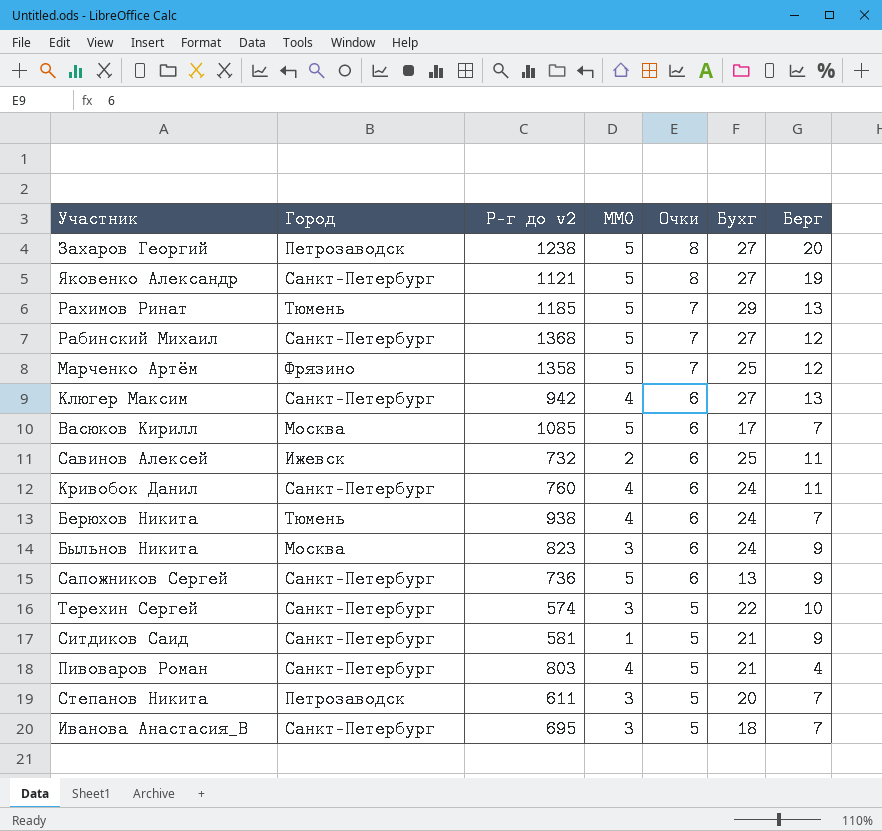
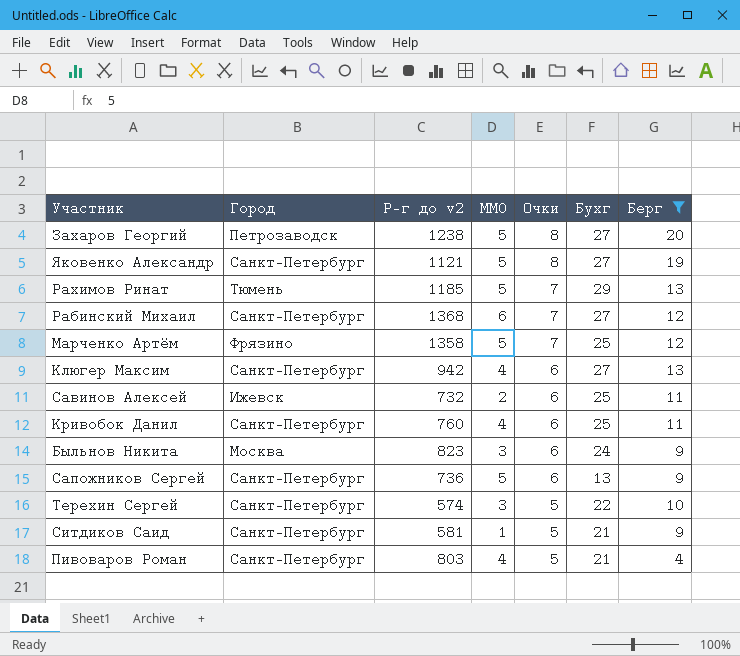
filter: none -> Берг != 7
Рабинский Михаил | MM0: 5 -> 6
Кривобок Данил | Бухг: 24 -> 25

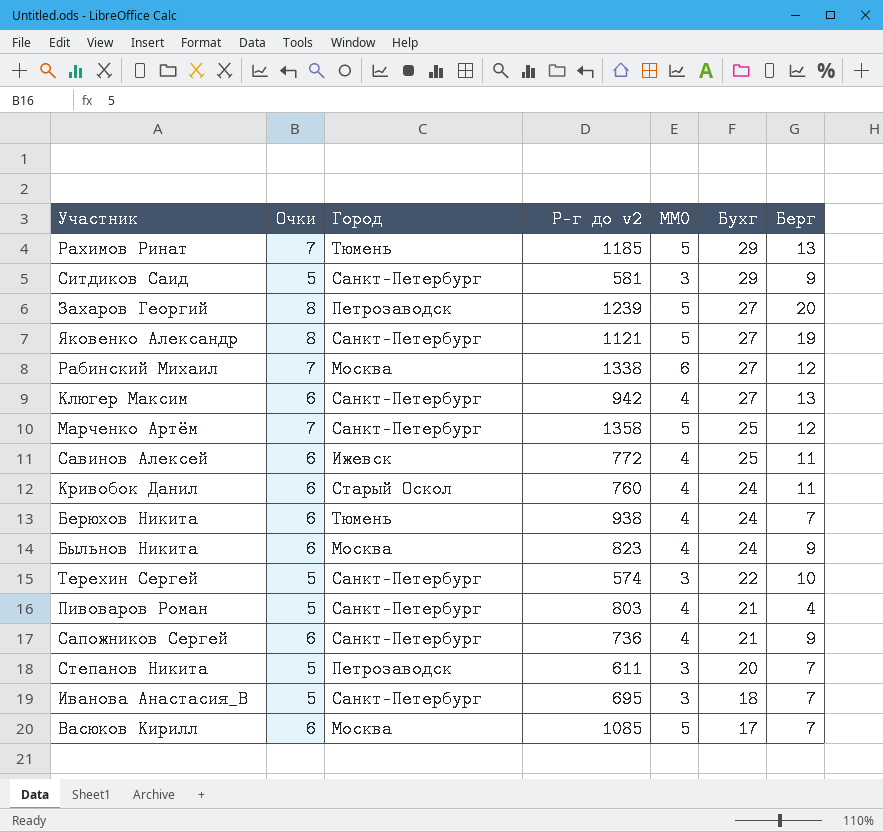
filter: Берг != 7 -> none
row order: Очки descending -> Бухг descending
column Очки | position: 5 -> 2
Ситдиков Саид | MM0: 1 -> 3
Ситдиков Саид | Бухг: 21 -> 29
Захаров Георгий | Р-г до v2: 1238 -> 1239
Рабинский Михаил | Город: Санкт-Петербург -> Москва
Рабинский Михаил | Р-г до v2: 1368 -> 1338
Марченко Артём | Город: Фрязино -> Санкт-Петербург
Савинов Алексей | Р-г до v2: 732 -> 772
Савинов Алексей | MM0: 2 -> 4
Кривобок Данил | Город: Санкт-Петербург -> Старый Оскол
Кривобок Данил | Бухг: 25 -> 24
Быльнов Никита | MM0: 3 -> 4
Сапожников Сергей | MM0: 5 -> 4
Сапожников Сергей | Бухг: 13 -> 21

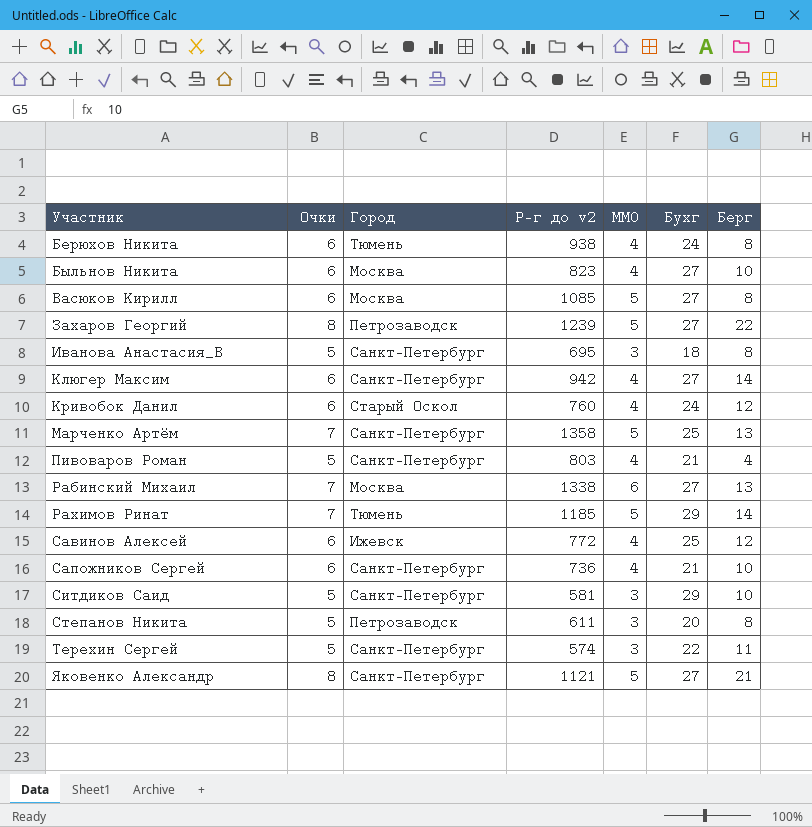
row order: Бухг descending -> Участник ascending
Берюхов Никита | Берг: 7 -> 8
Быльнов Никита | Бухг: 24 -> 27
Быльнов Никита | Берг: 9 -> 10
Васюков Кирилл | Бухг: 17 -> 27
Васюков Кирилл | Берг: 7 -> 8
Захаров Георгий | Берг: 20 -> 22
Иванова Анастасия_В | Берг: 7 -> 8
Клюгер Максим | Берг: 13 -> 14
Кривобок Данил | Берг: 11 -> 12
Марченко Артём | Берг: 12 -> 13
Рабинский Михаил | Берг: 12 -> 13
Рахимов Ринат | Берг: 13 -> 14
Савинов Алексей | Берг: 11 -> 12
Сапожников Сергей | Берг: 9 -> 10
Ситдиков Саид | Берг: 9 -> 10
Степанов Никита | Берг: 7 -> 8
Терехин Сергей | Берг: 10 -> 11
Яковенко Александр | Берг: 19 -> 21

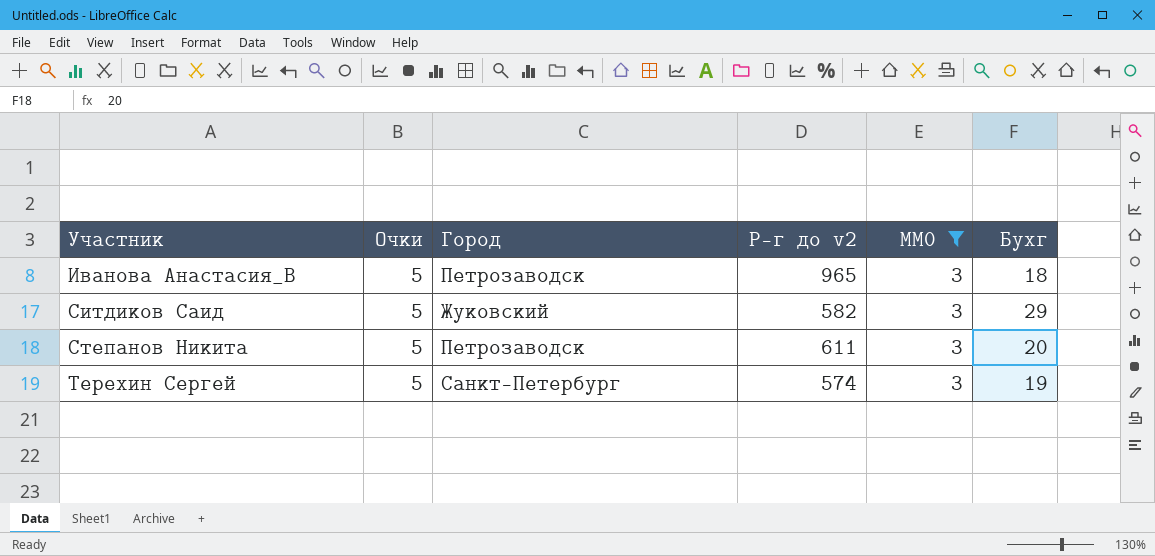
filter: none -> MM0 = 3
column Берг | position: 7 -> none
Иванова Анастасия_В | Город: Санкт-Петербург -> Петрозаводск
Иванова Анастасия_В | Р-г до v2: 695 -> 965
Ситдиков Саид | Город: Санкт-Петербург -> Жуковский
Ситдиков Саид | Р-г до v2: 581 -> 582
Терехин Сергей | Бухг: 22 -> 19

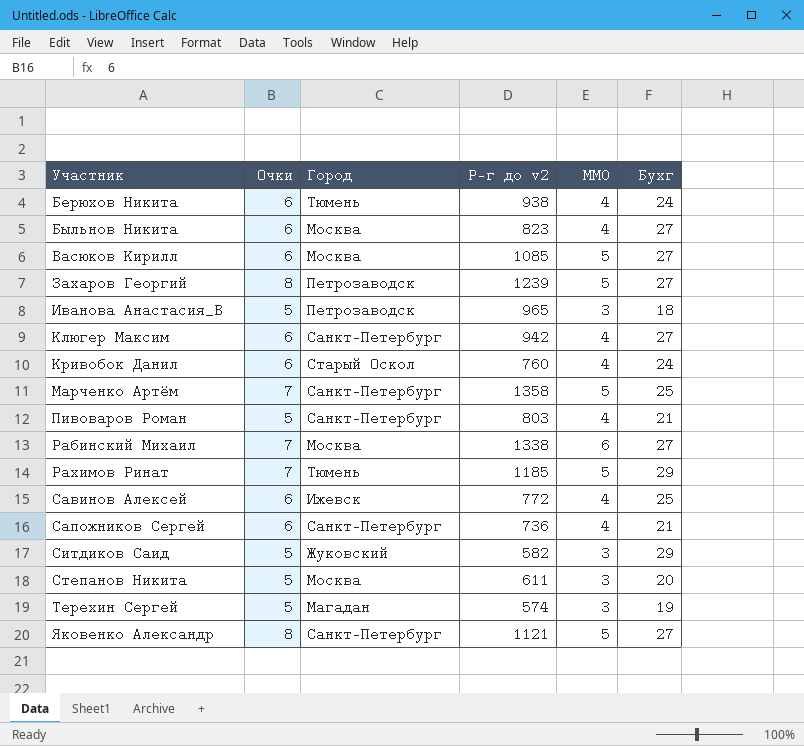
filter: MM0 = 3 -> none
Степанов Никита | Город: Петрозаводск -> Москва
Терехин Сергей | Город: Санкт-Петербург -> Магадан

